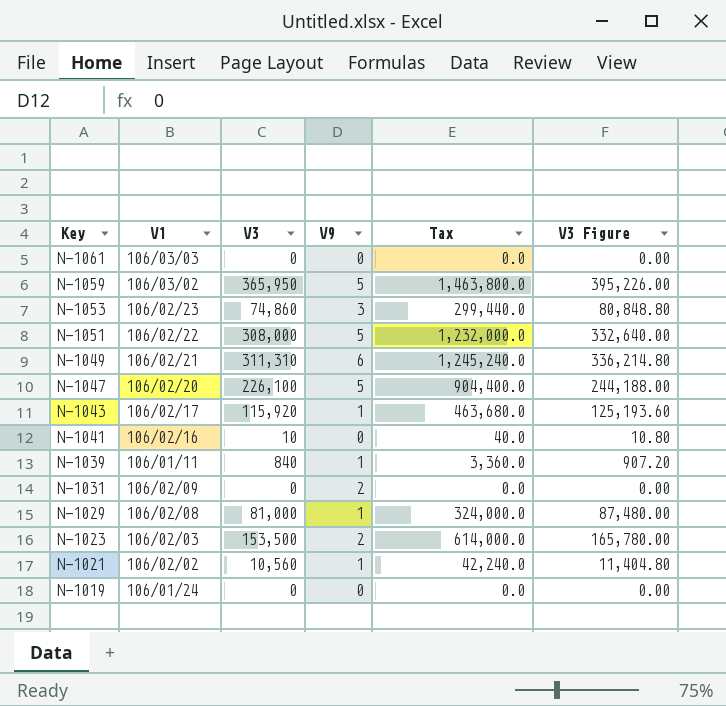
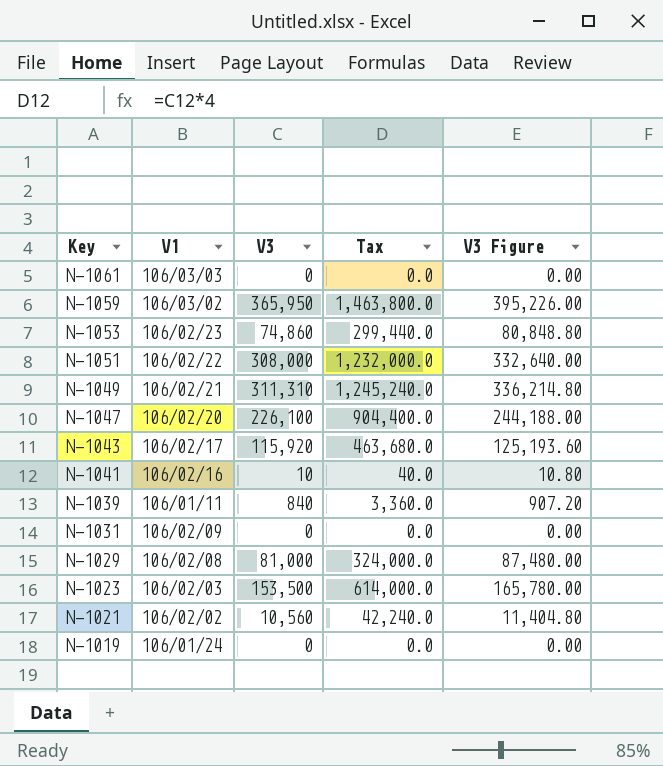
column V9 | position: 4 -> none

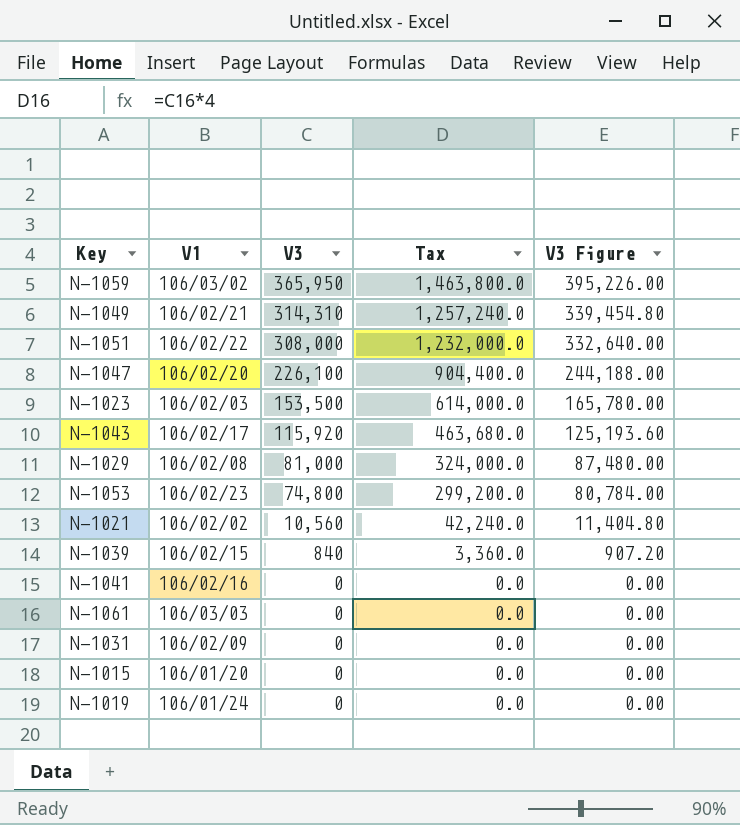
row order: Key descending -> V3 descending
N-1049 | V3: 311,310 -> 314,310
N-1049 | Tax: 1,245,240.0 -> 1,257,240.0
N-1049 | V3 Figure: 336,214.80 -> 339,454.80
N-1053 | V3: 74,860 -> 74,800
N-1053 | Tax: 299,440.0 -> 299,200.0
N-1053 | V3 Figure: 80,848.80 -> 80,784.00
N-1039 | V1: 106/01/11 -> 106/02/15
N-1041 | V3: 10 -> 0
N-1041 | Tax: 40.0 -> 0.0
N-1041 | V3 Figure: 10.80 -> 0.00
row N-1015: none -> 106/01/20 | 0 | 0.0 | 0.00

